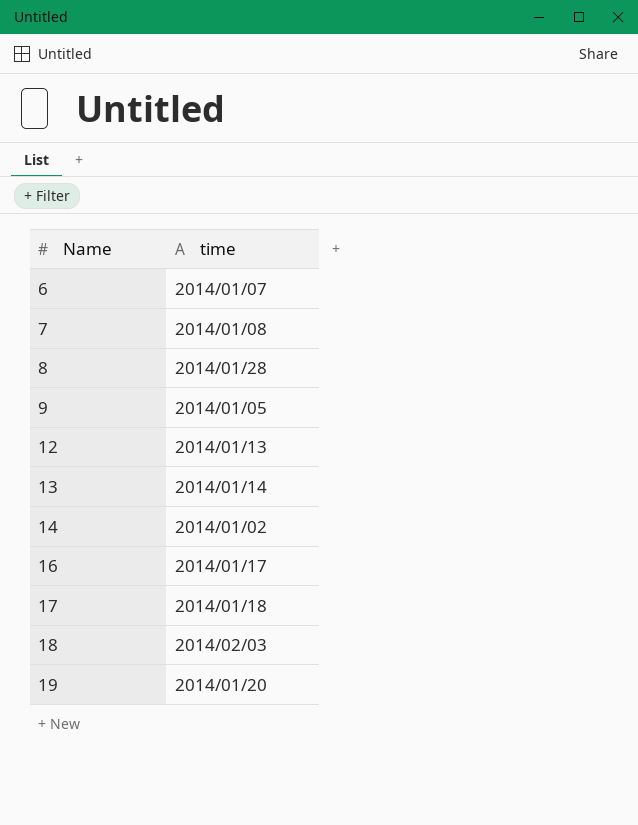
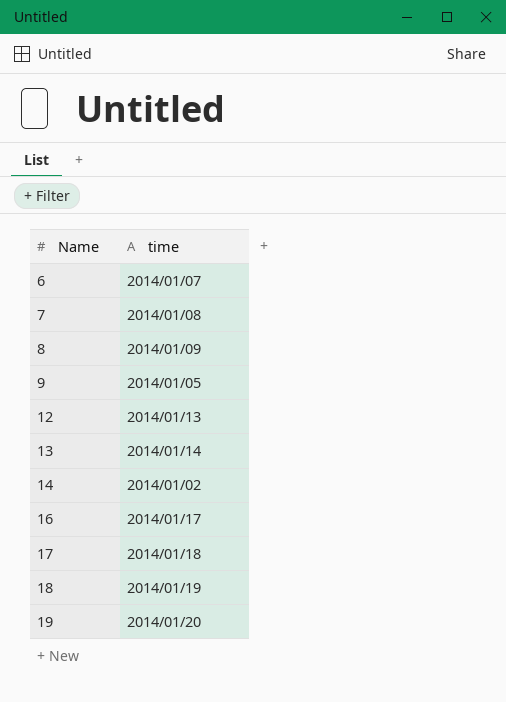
8 | time: 2014/01/28 -> 2014/01/09
18 | time: 2014/02/03 -> 2014/01/19

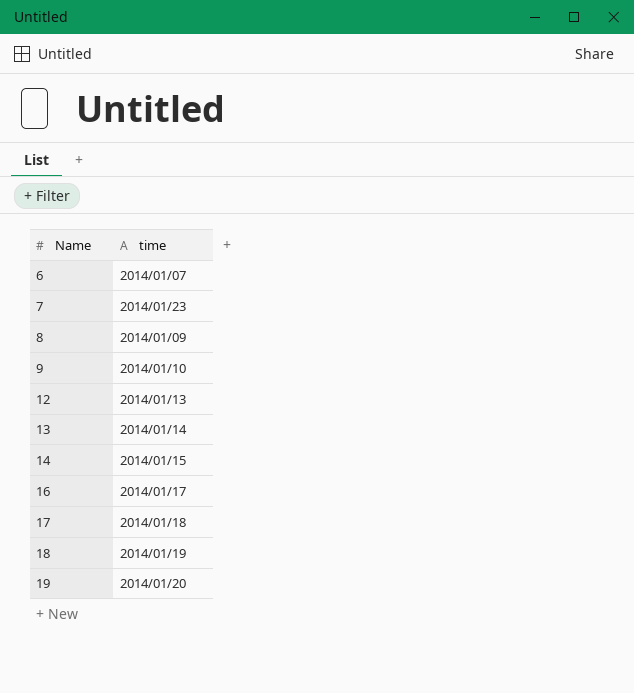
7 | time: 2014/01/08 -> 2014/01/23
9 | time: 2014/01/05 -> 2014/01/10
14 | time: 2014/01/02 -> 2014/01/15

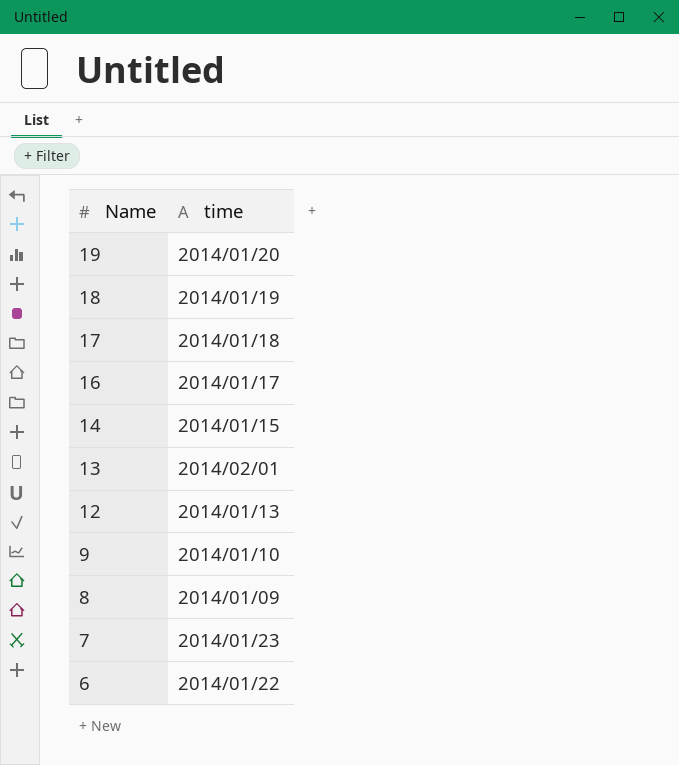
row order: Name ascending -> Name descending
13 | time: 2014/01/14 -> 2014/02/01
6 | time: 2014/01/07 -> 2014/01/22

